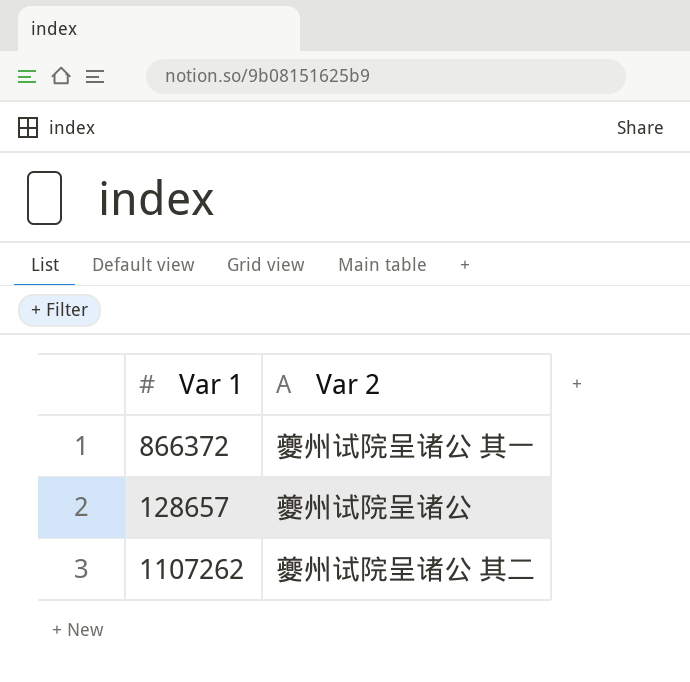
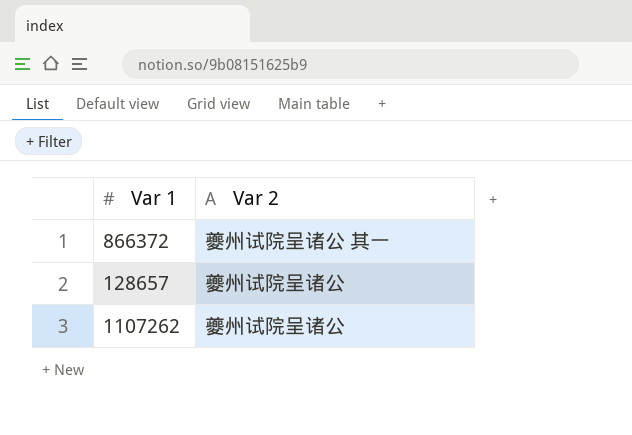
1107262 | Var 2: 夔州试院呈诸公 其二 -> 夔州试院呈诸公

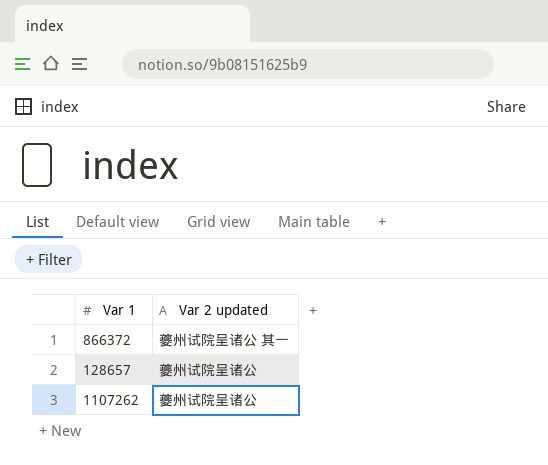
column name: Var 2 -> Var 2 updated

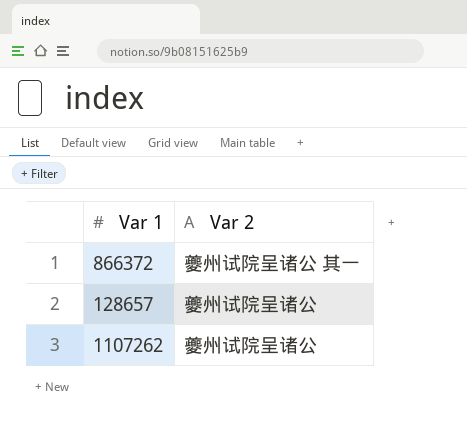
column name: Var 2 updated -> Var 2

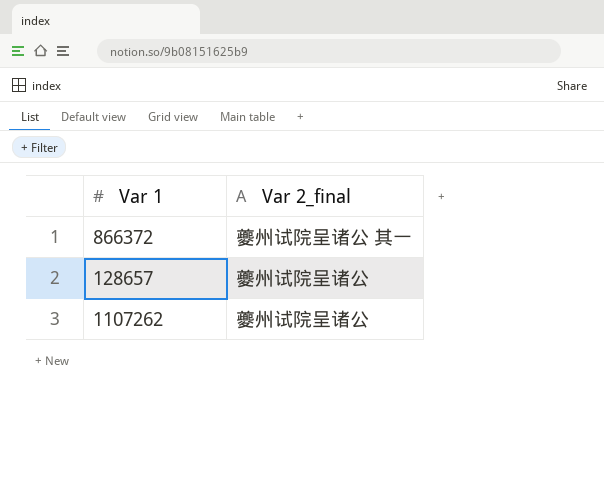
column name: Var 2 -> Var 2_final

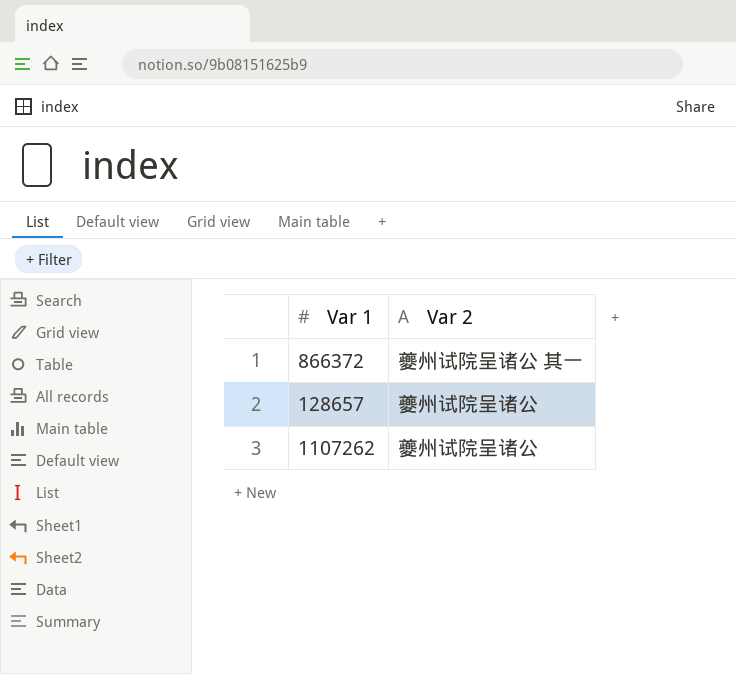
column name: Var 2_final -> Var 2

